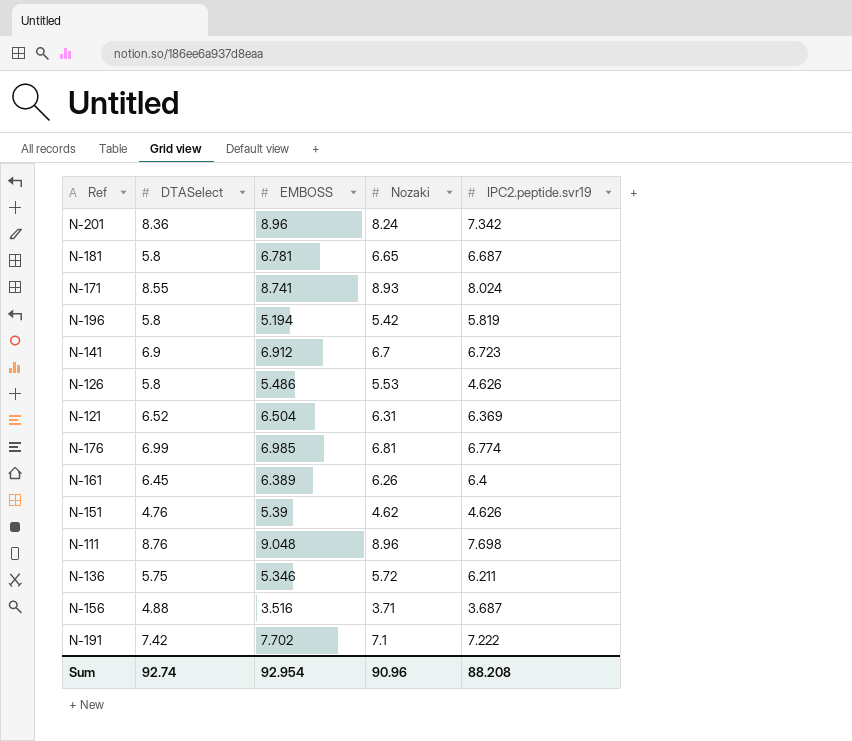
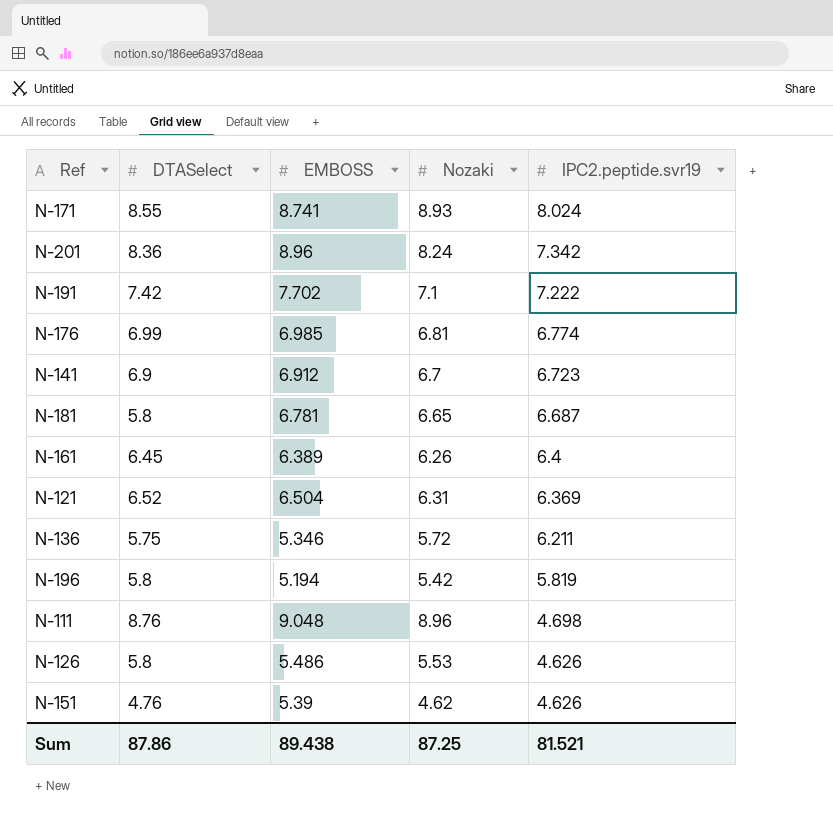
row order: none -> IPC2.peptide.svr19 descending
row N-156: 4.88 | 3.516 | 3.71 | 3.687 -> none
N-111 | IPC2.peptide.svr19: 7.698 -> 4.698
Sum | DTASelect: 92.74 -> 87.86
Sum | EMBOSS: 92.954 -> 89.438
Sum | Nozaki: 90.96 -> 87.25
Sum | IPC2.peptide.svr19: 88.208 -> 81.521

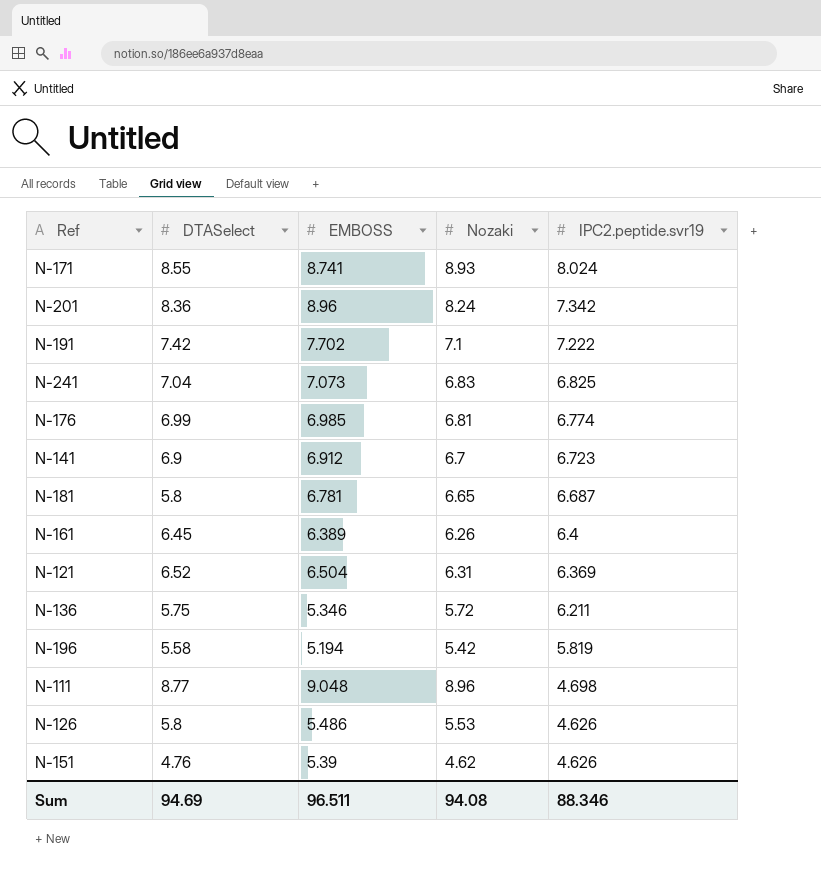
row N-241: none -> 7.04 | 7.073 | 6.83 | 6.825
N-196 | DTASelect: 5.8 -> 5.58
N-111 | DTASelect: 8.76 -> 8.77
Sum | DTASelect: 87.86 -> 94.69
Sum | EMBOSS: 89.438 -> 96.511
Sum | Nozaki: 87.25 -> 94.08
Sum | IPC2.peptide.svr19: 81.521 -> 88.346

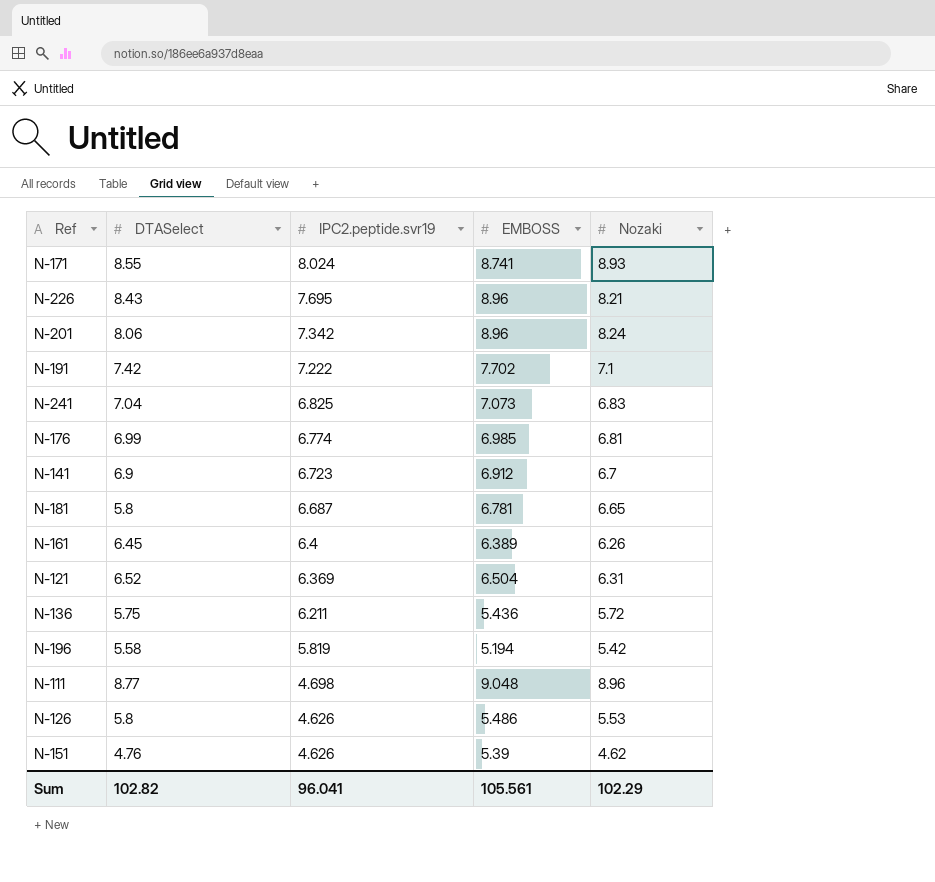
column IPC2.peptide.svr19 | position: 5 -> 3
row N-226: none -> 8.43 | 7.695 | 8.96 | 8.21
N-201 | DTASelect: 8.36 -> 8.06
N-136 | EMBOSS: 5.346 -> 5.436
Sum | DTASelect: 94.69 -> 102.82
Sum | IPC2.peptide.svr19: 88.346 -> 96.041
Sum | EMBOSS: 96.511 -> 105.561
Sum | Nozaki: 94.08 -> 102.29

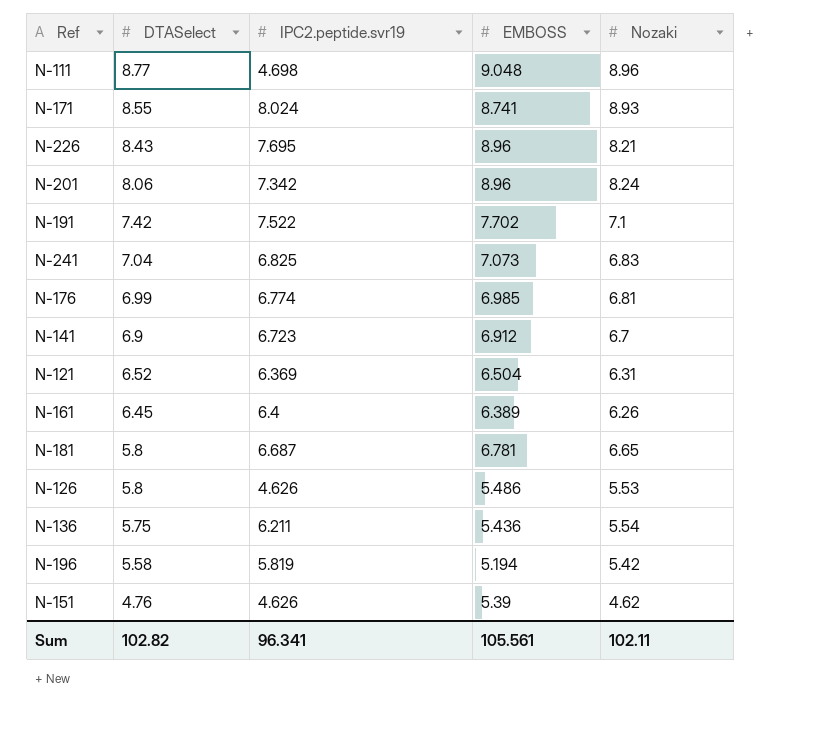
row order: IPC2.peptide.svr19 descending -> DTASelect descending
N-191 | IPC2.peptide.svr19: 7.222 -> 7.522
N-136 | Nozaki: 5.72 -> 5.54
Sum | IPC2.peptide.svr19: 96.041 -> 96.341
Sum | Nozaki: 102.29 -> 102.11

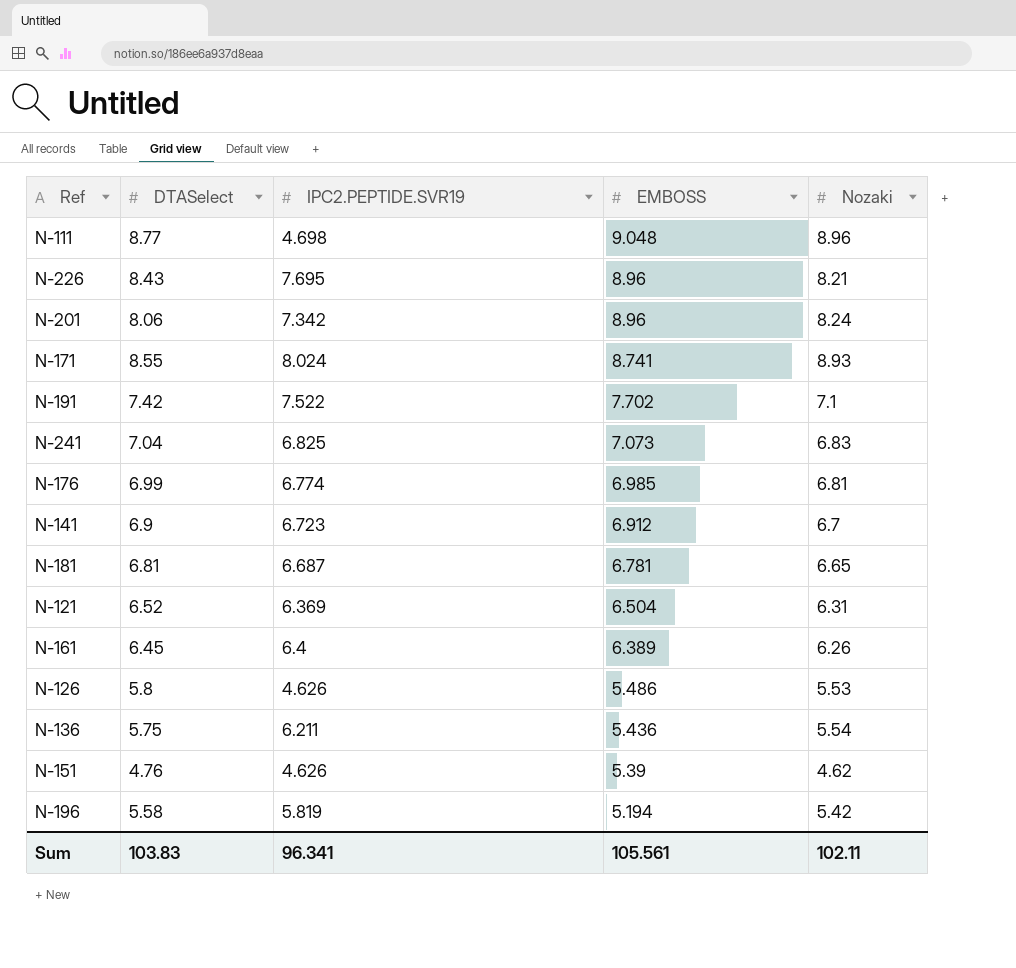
row order: DTASelect descending -> EMBOSS descending
column name: IPC2.peptide.svr19 -> IPC2.PEPTIDE.SVR19
N-181 | DTASelect: 5.8 -> 6.81
Sum | DTASelect: 102.82 -> 103.83

